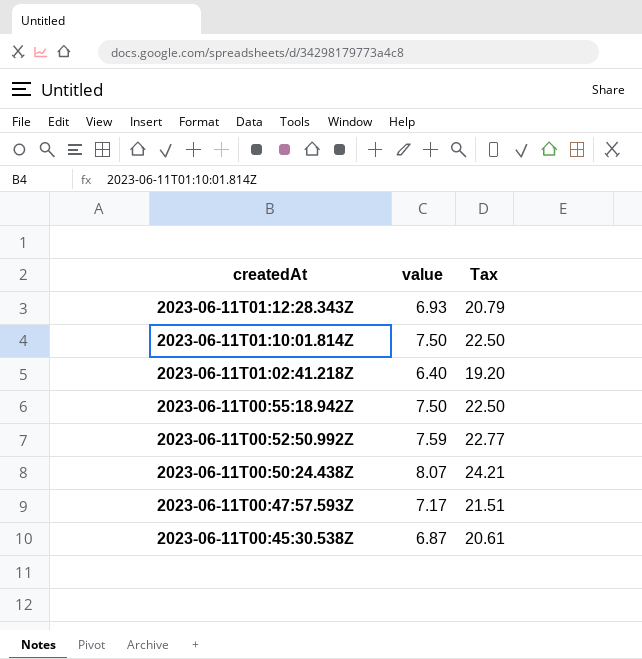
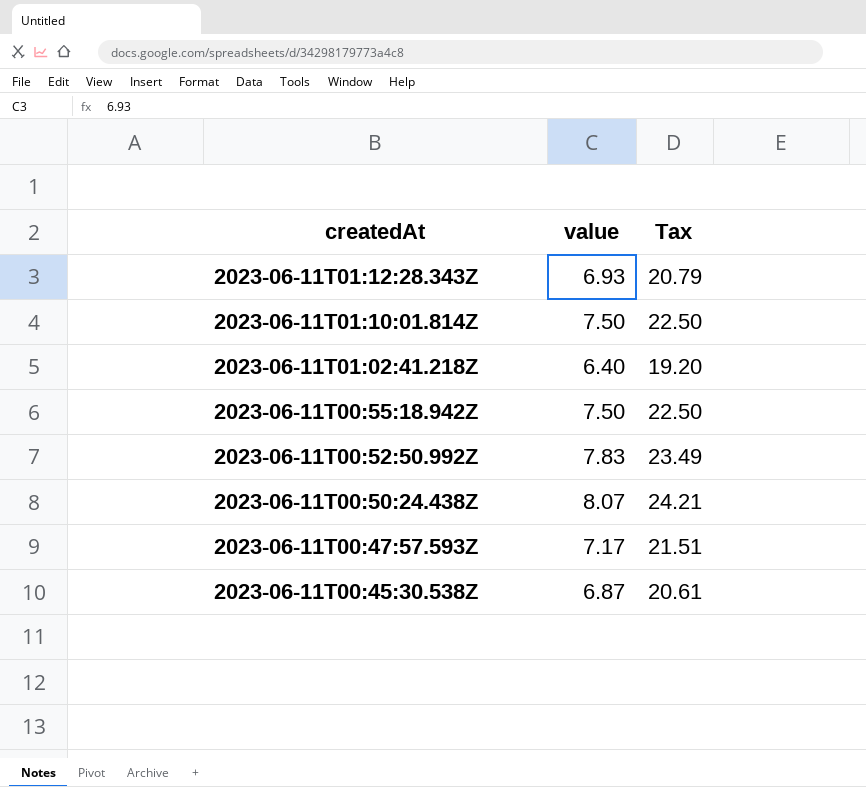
2023-06-11T00:52:50.992Z | value: 7.59 -> 7.83
2023-06-11T00:52:50.992Z | Tax: 22.77 -> 23.49

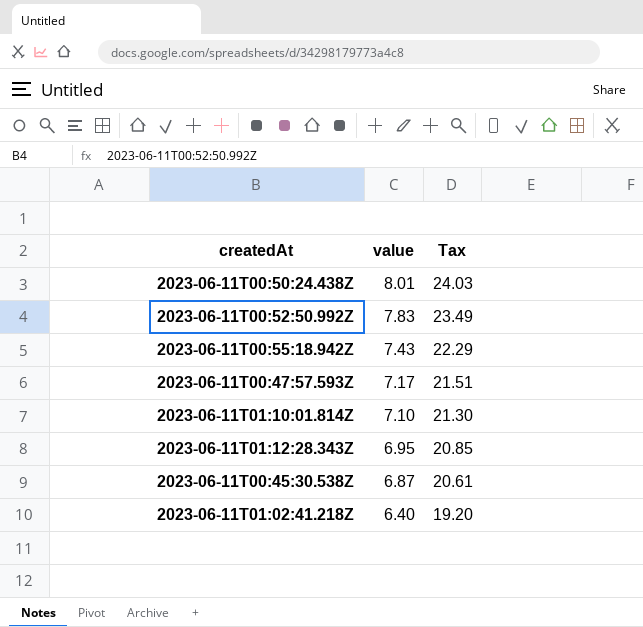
row order: createdAt descending -> value descending
2023-06-11T00:50:24.438Z | value: 8.07 -> 8.01
2023-06-11T00:50:24.438Z | Tax: 24.21 -> 24.03
2023-06-11T00:55:18.942Z | value: 7.50 -> 7.43
2023-06-11T00:55:18.942Z | Tax: 22.50 -> 22.29
2023-06-11T01:10:01.814Z | value: 7.50 -> 7.10
2023-06-11T01:10:01.814Z | Tax: 22.50 -> 21.30
2023-06-11T01:12:28.343Z | value: 6.93 -> 6.95
2023-06-11T01:12:28.343Z | Tax: 20.79 -> 20.85

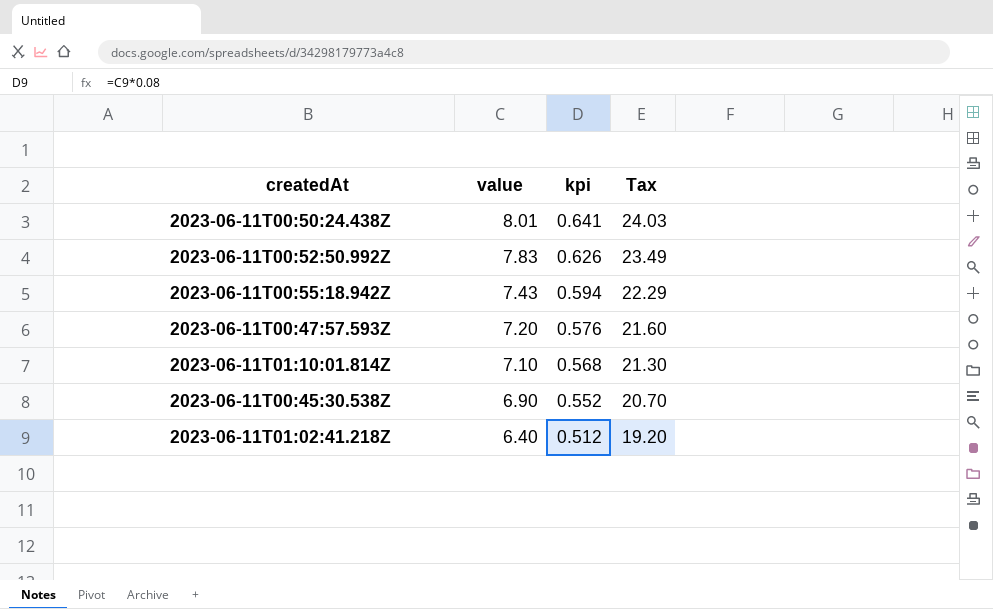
column kpi | formula: none -> [value] * 0.08
row 2023-06-11T01:12:28.343Z: 6.95 | 20.85 -> none
2023-06-11T00:47:57.593Z | value: 7.17 -> 7.20
2023-06-11T00:47:57.593Z | Tax: 21.51 -> 21.60
2023-06-11T00:45:30.538Z | value: 6.87 -> 6.90
2023-06-11T00:45:30.538Z | Tax: 20.61 -> 20.70

